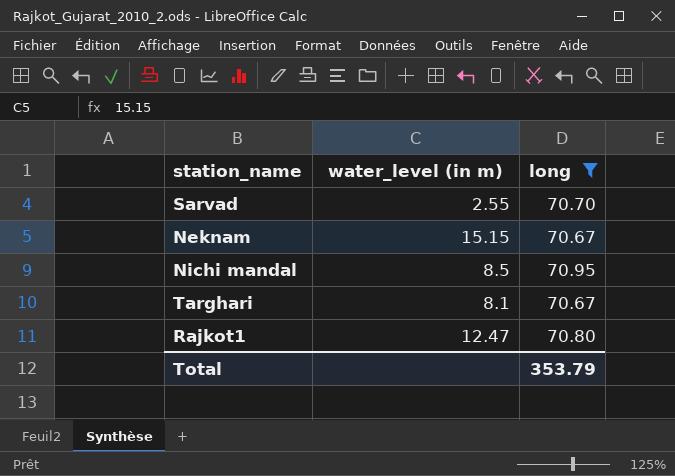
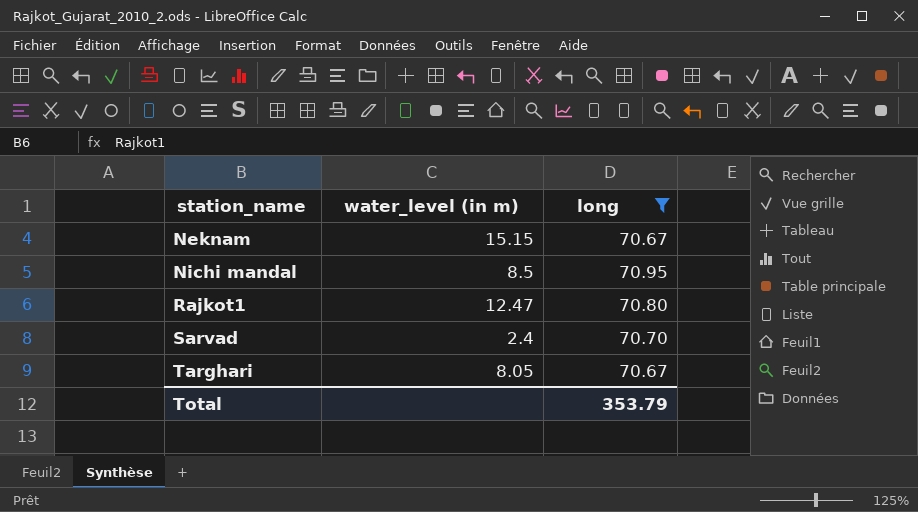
row order: none -> station_name ascending
Sarvad | water_level (in m): 2.55 -> 2.4
Targhari | water_level (in m): 8.1 -> 8.05

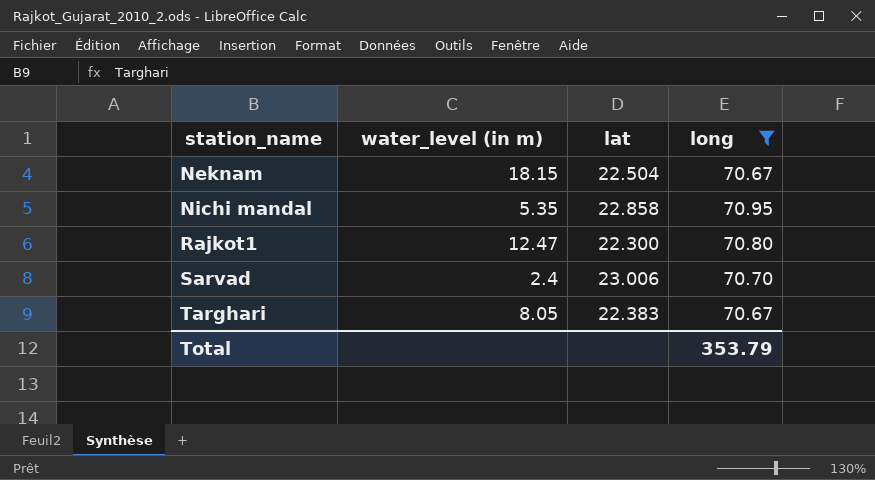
column lat | position: none -> 3
Neknam | water_level (in m): 15.15 -> 18.15
Nichi mandal | water_level (in m): 8.5 -> 5.35

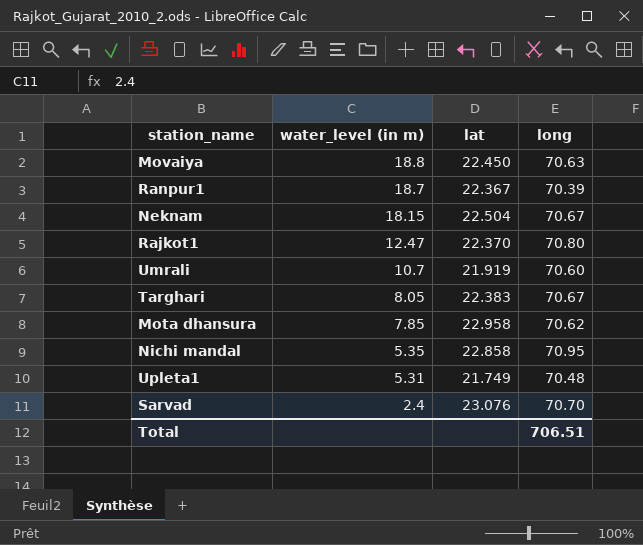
filter: long >= 70.67 -> none
row order: station_name ascending -> water_level (in m) descending
Rajkot1 | lat: 22.300 -> 22.370
Sarvad | lat: 23.006 -> 23.076
Total | long: 353.79 -> 706.51

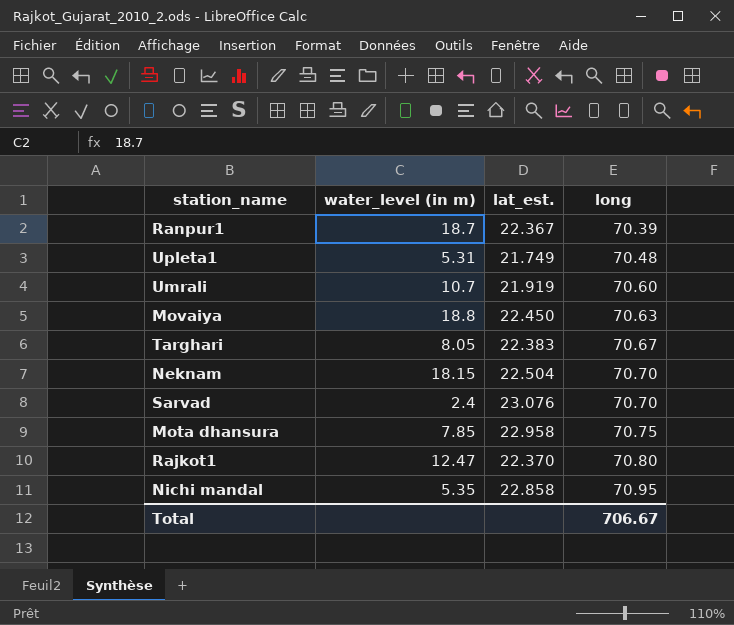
row order: water_level (in m) descending -> long ascending
column name: lat -> lat_est.
Neknam | long: 70.67 -> 70.70
Mota dhansura | long: 70.62 -> 70.75
Total | long: 706.51 -> 706.67

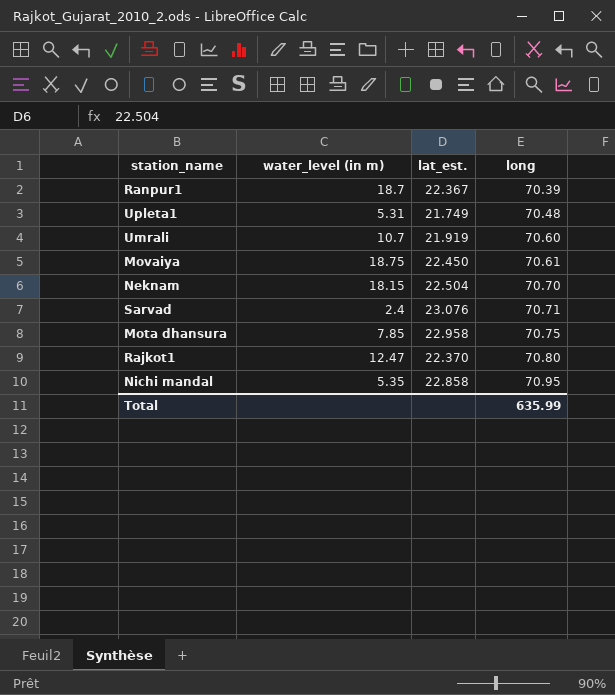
row Targhari: 8.05 | 22.383 | 70.67 -> none
Movaiya | water_level (in m): 18.8 -> 18.75
Movaiya | long: 70.63 -> 70.61
Sarvad | long: 70.70 -> 70.71
Total | long: 706.67 -> 635.99

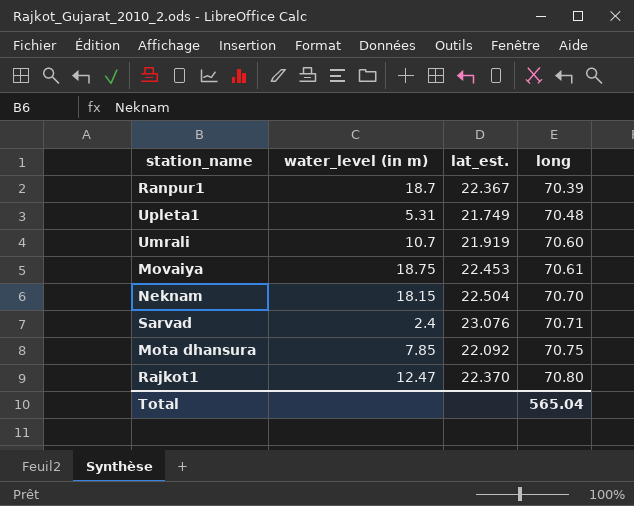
row Nichi mandal: 5.35 | 22.858 | 70.95 -> none
Movaiya | lat_est.: 22.450 -> 22.453
Mota dhansura | lat_est.: 22.958 -> 22.092
Total | long: 635.99 -> 565.04

